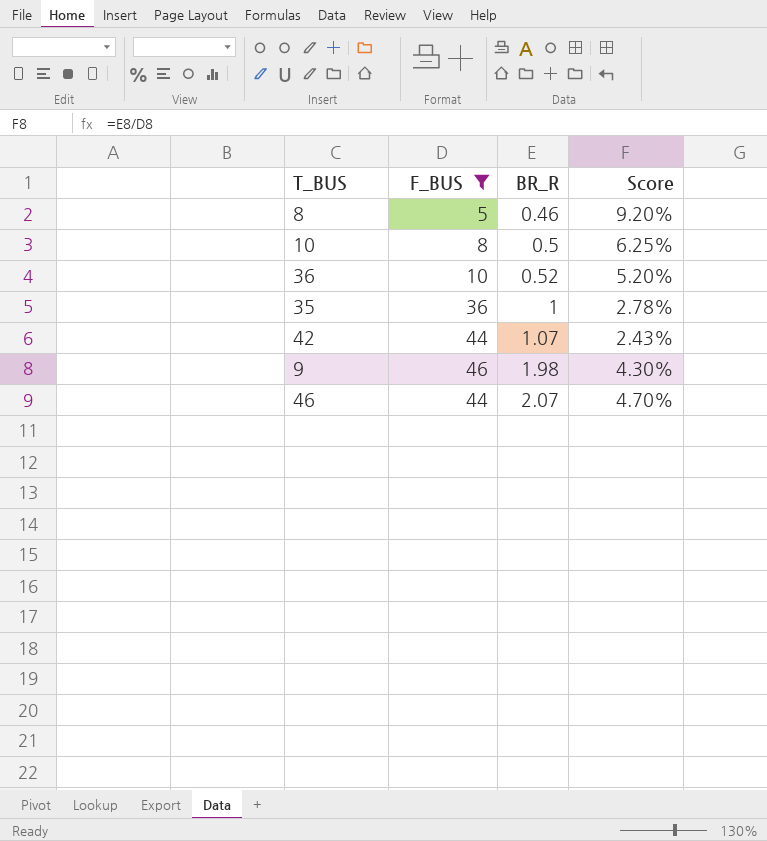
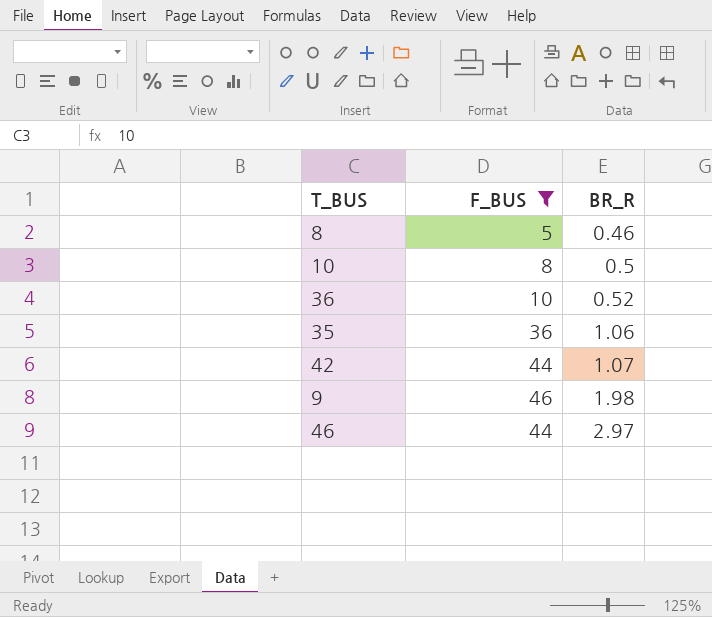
column Score | formula: [BR_R] / [F_BUS] -> none
35 | BR_R: 1 -> 1.06
46 | BR_R: 2.07 -> 2.97

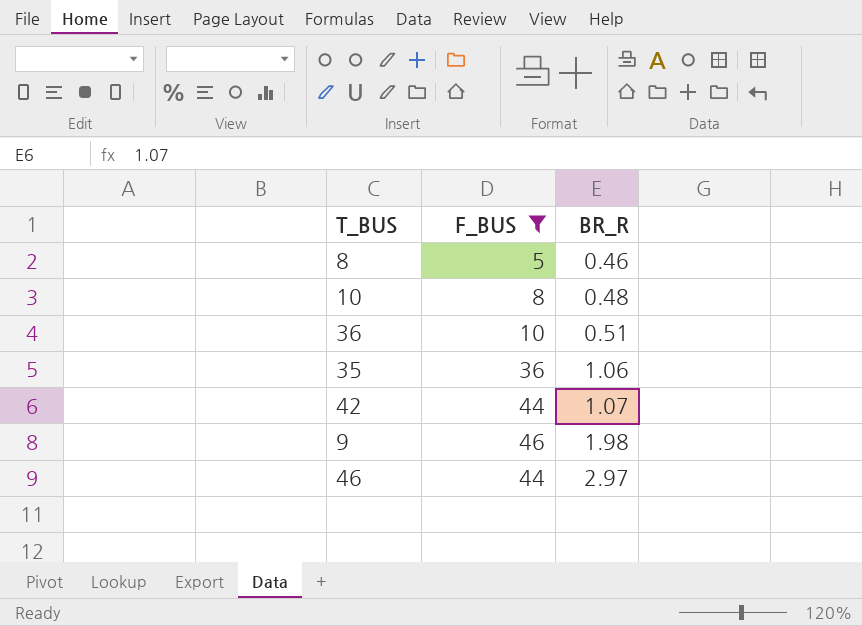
10 | BR_R: 0.5 -> 0.48
36 | BR_R: 0.52 -> 0.51

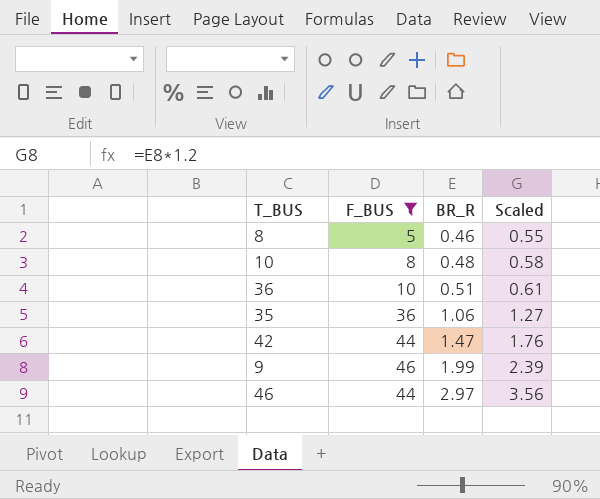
column Scaled | formula: none -> [BR_R] * 1.2
42 | BR_R: 1.07 -> 1.47
9 | BR_R: 1.98 -> 1.99

